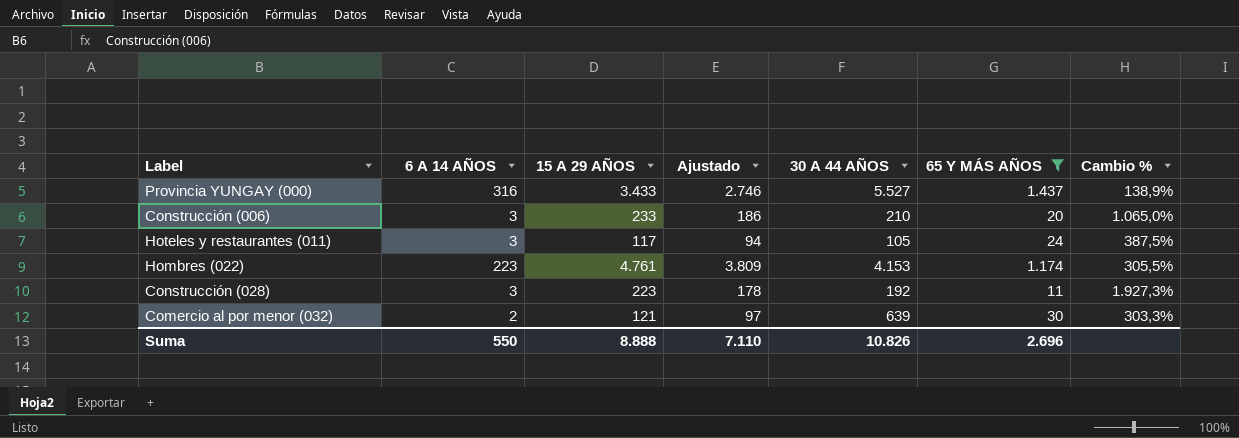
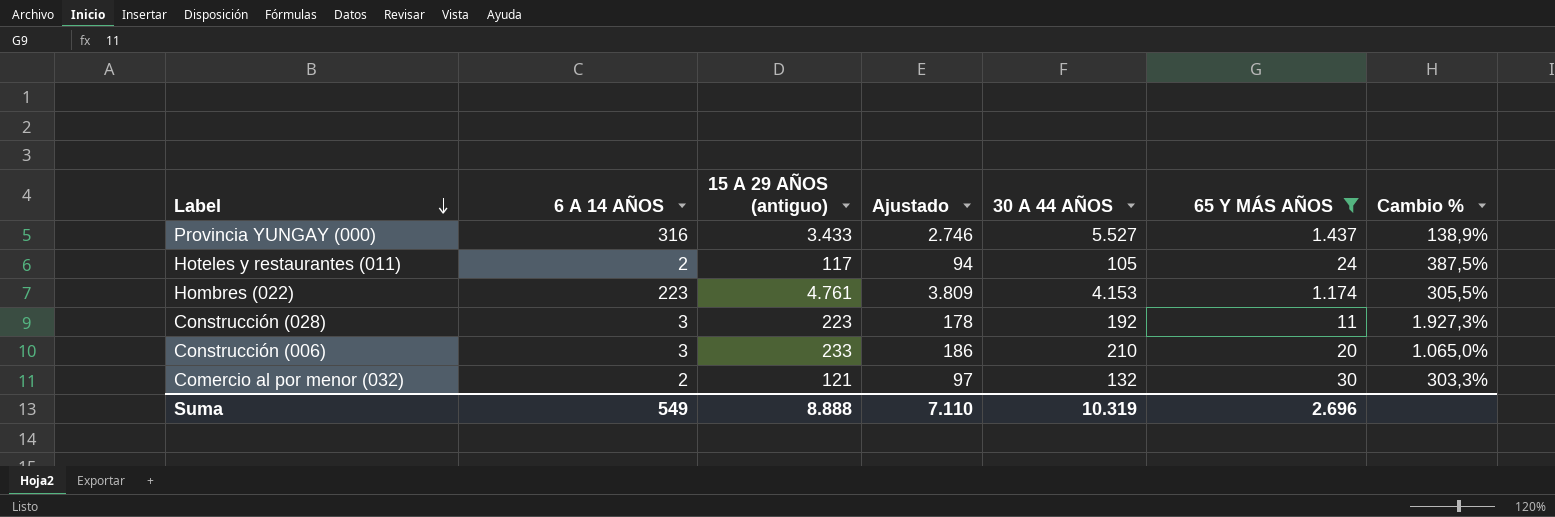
row order: none -> Label descending
column name: 15 A 29 AÑOS -> 15 A 29 AÑOS (antiguo)
Hoteles y restaurantes (011) | 6 A 14 AÑOS: 3 -> 2
Comercio al por menor (032) | 30 A 44 AÑOS: 639 -> 132
Suma | 6 A 14 AÑOS: 550 -> 549
Suma | 30 A 44 AÑOS: 10.826 -> 10.319

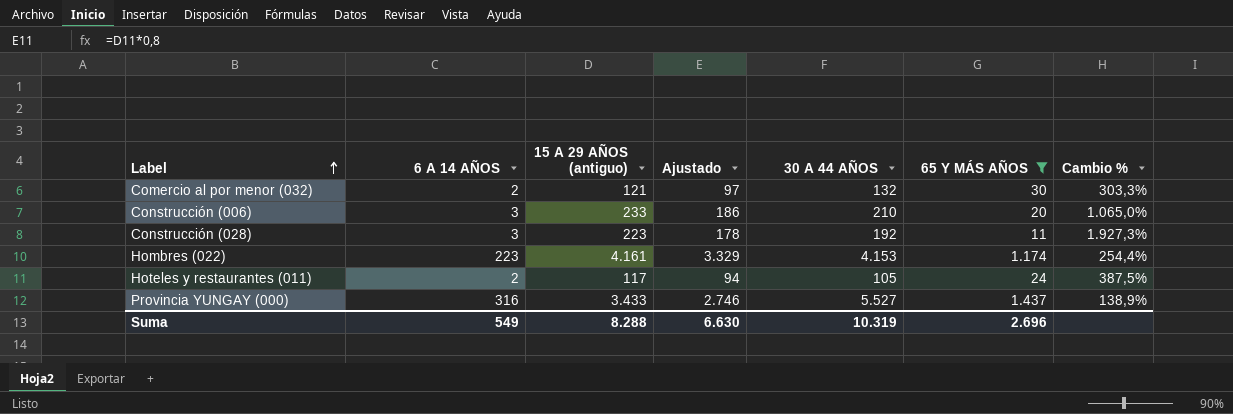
row order: Label descending -> Label ascending
Hombres (022) | 15 A 29 AÑOS (antiguo): 4.761 -> 4.161
Hombres (022) | Ajustado: 3.809 -> 3.329
Hombres (022) | Cambio %: 305,5% -> 254,4%
Suma | 15 A 29 AÑOS (antiguo): 8.888 -> 8.288
Suma | Ajustado: 7.110 -> 6.630

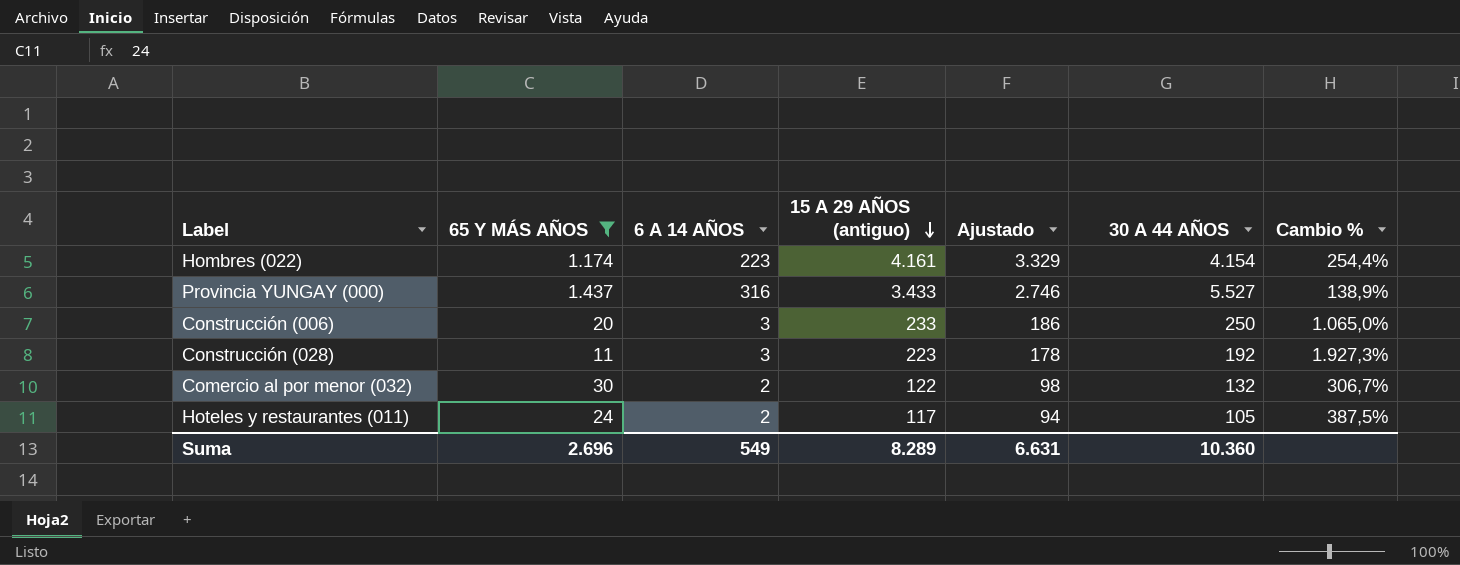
row order: Label ascending -> 15 A 29 AÑOS (antiguo) descending
column 65 Y MÁS AÑOS | position: 6 -> 2
Hombres (022) | 30 A 44 AÑOS: 4.153 -> 4.154
Construcción (006) | 30 A 44 AÑOS: 210 -> 250
Comercio al por menor (032) | 15 A 29 AÑOS (antiguo): 121 -> 122
Comercio al por menor (032) | Ajustado: 97 -> 98
Comercio al por menor (032) | Cambio %: 303,3% -> 306,7%
Suma | 15 A 29 AÑOS (antiguo): 8.288 -> 8.289
Suma | Ajustado: 6.630 -> 6.631
Suma | 30 A 44 AÑOS: 10.319 -> 10.360

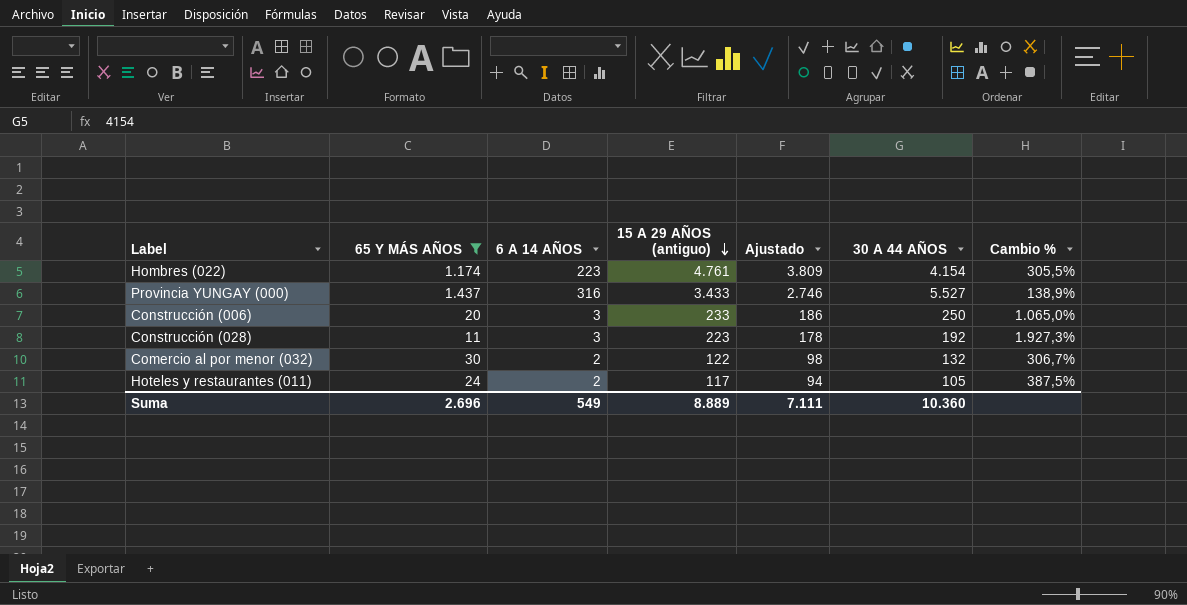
Hombres (022) | 15 A 29 AÑOS (antiguo): 4.161 -> 4.761
Hombres (022) | Ajustado: 3.329 -> 3.809
Hombres (022) | Cambio %: 254,4% -> 305,5%
Suma | 15 A 29 AÑOS (antiguo): 8.289 -> 8.889
Suma | Ajustado: 6.631 -> 7.111

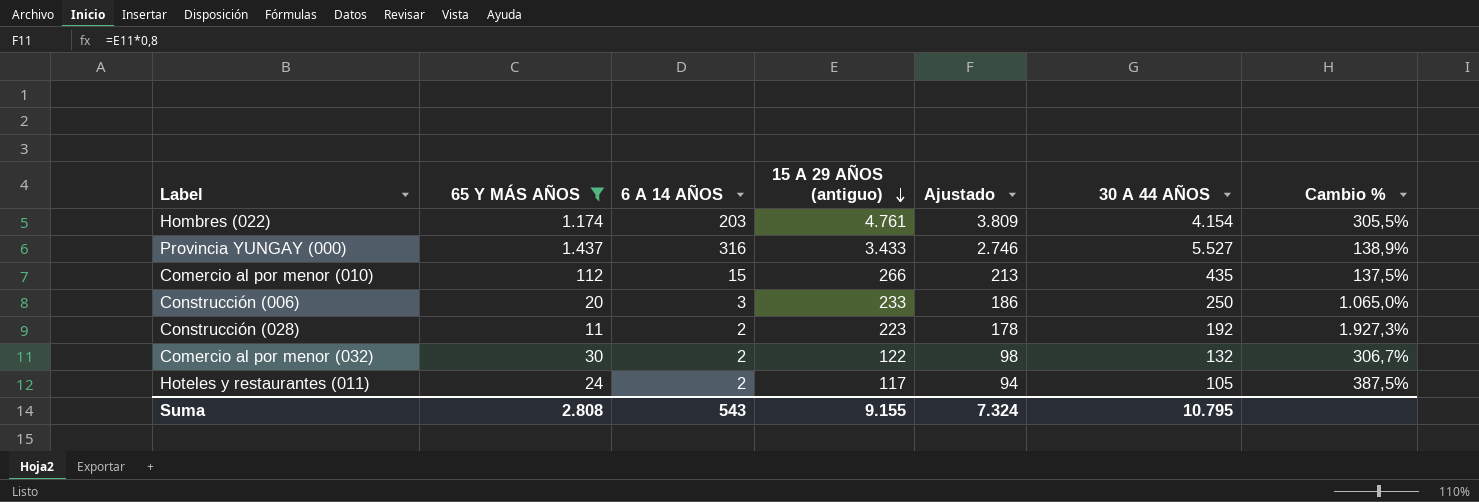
Hombres (022) | 6 A 14 AÑOS: 223 -> 203
row Comercio al por menor (010): none -> 112 | 15 | 266 | 213 | 435 | 137,5%
Construcción (028) | 6 A 14 AÑOS: 3 -> 2
Suma | 65 Y MÁS AÑOS: 2.696 -> 2.808
Suma | 6 A 14 AÑOS: 549 -> 543
Suma | 15 A 29 AÑOS (antiguo): 8.889 -> 9.155
Suma | Ajustado: 7.111 -> 7.324
Suma | 30 A 44 AÑOS: 10.360 -> 10.795

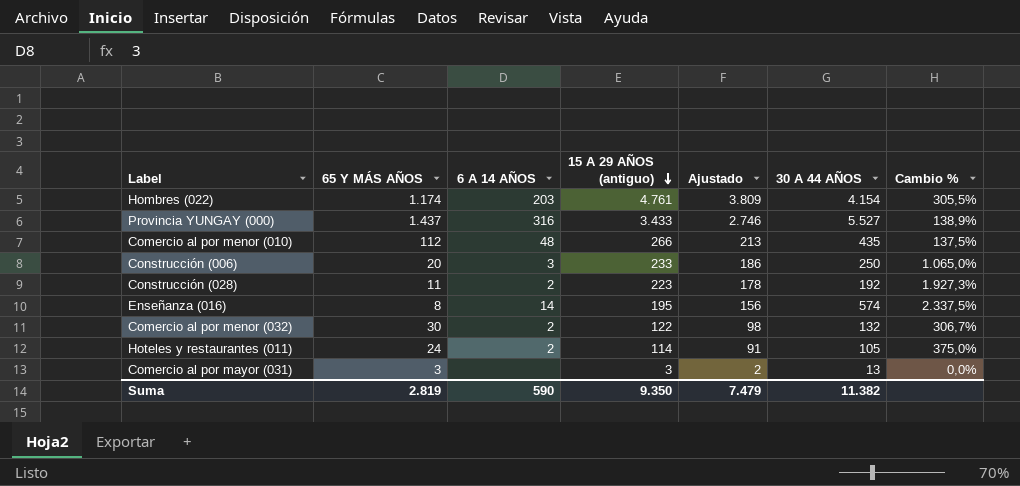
filter: 65 Y MÁS AÑOS >= 11 -> none
Comercio al por menor (010) | 6 A 14 AÑOS: 15 -> 48
Hoteles y restaurantes (011) | 15 A 29 AÑOS (antiguo): 117 -> 114
Hoteles y restaurantes (011) | Ajustado: 94 -> 91
Hoteles y restaurantes (011) | Cambio %: 387,5% -> 375,0%
Suma | 65 Y MÁS AÑOS: 2.808 -> 2.819
Suma | 6 A 14 AÑOS: 543 -> 590
Suma | 15 A 29 AÑOS (antiguo): 9.155 -> 9.350
Suma | Ajustado: 7.324 -> 7.479
Suma | 30 A 44 AÑOS: 10.795 -> 11.382

